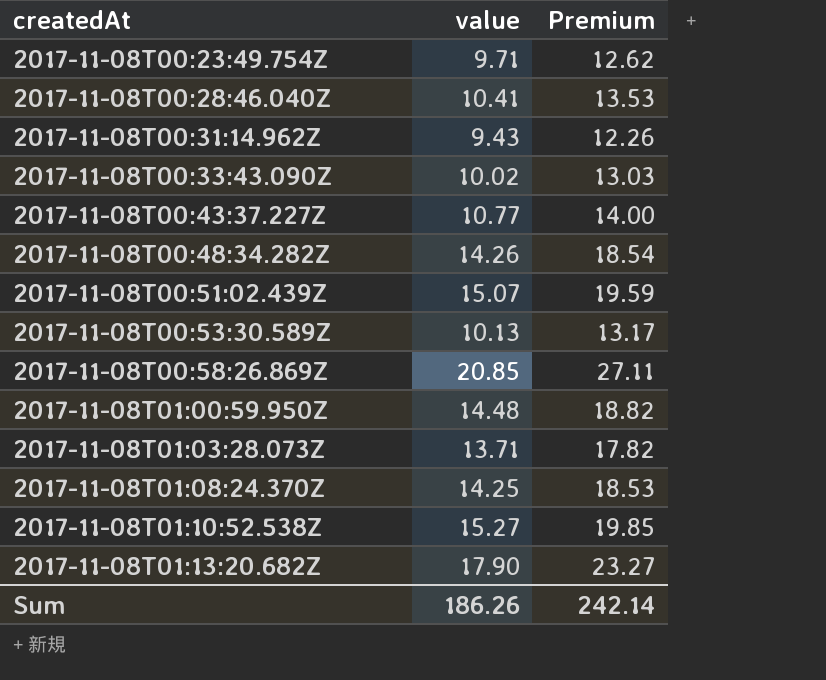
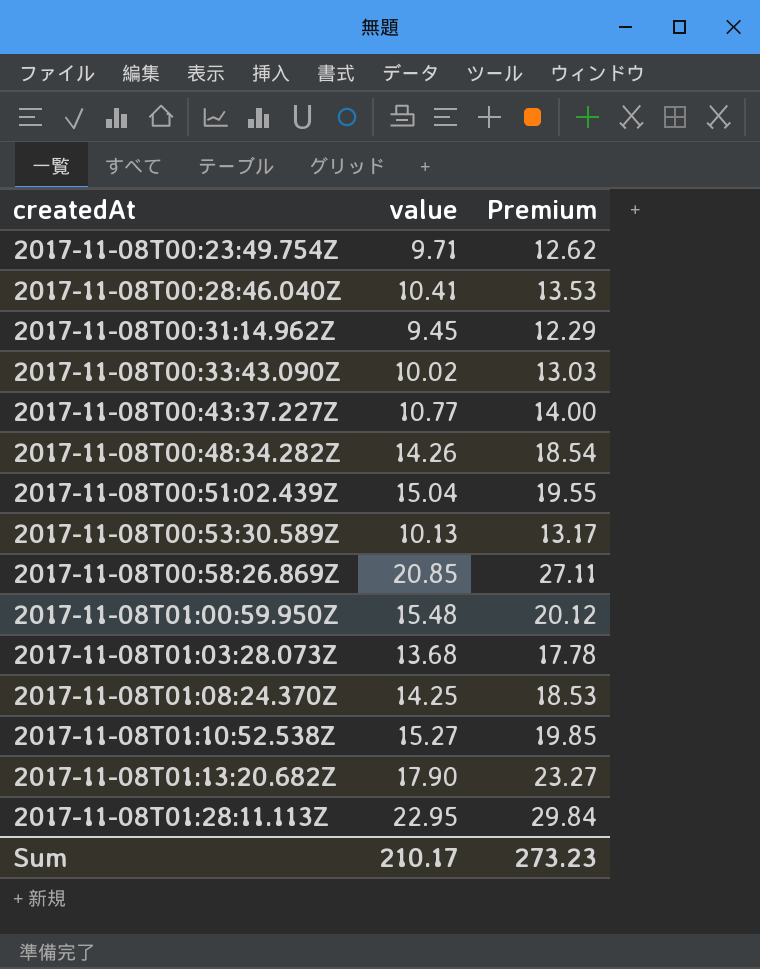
2017-11-08T00:31:14.962Z | value: 9.43 -> 9.45
2017-11-08T00:31:14.962Z | Premium: 12.26 -> 12.29
2017-11-08T00:51:02.439Z | value: 15.07 -> 15.04
2017-11-08T00:51:02.439Z | Premium: 19.59 -> 19.55
2017-11-08T01:00:59.950Z | value: 14.48 -> 15.48
2017-11-08T01:00:59.950Z | Premium: 18.82 -> 20.12
2017-11-08T01:03:28.073Z | value: 13.71 -> 13.68
2017-11-08T01:03:28.073Z | Premium: 17.82 -> 17.78
row 2017-11-08T01:28:11.113Z: none -> 22.95 | 29.84
Sum | value: 186.26 -> 210.17
Sum | Premium: 242.14 -> 273.23

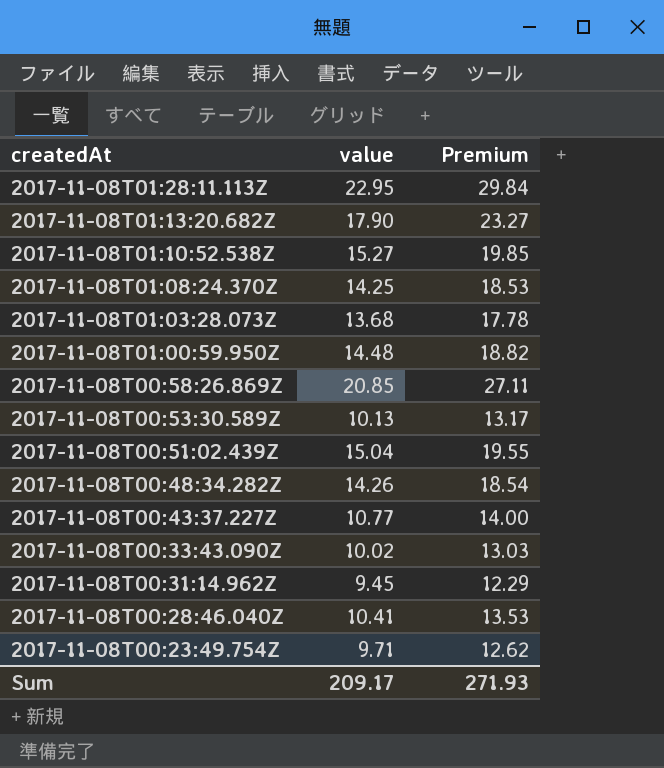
row order: createdAt ascending -> createdAt descending
2017-11-08T01:00:59.950Z | value: 15.48 -> 14.48
2017-11-08T01:00:59.950Z | Premium: 20.12 -> 18.82
Sum | value: 210.17 -> 209.17
Sum | Premium: 273.23 -> 271.93

